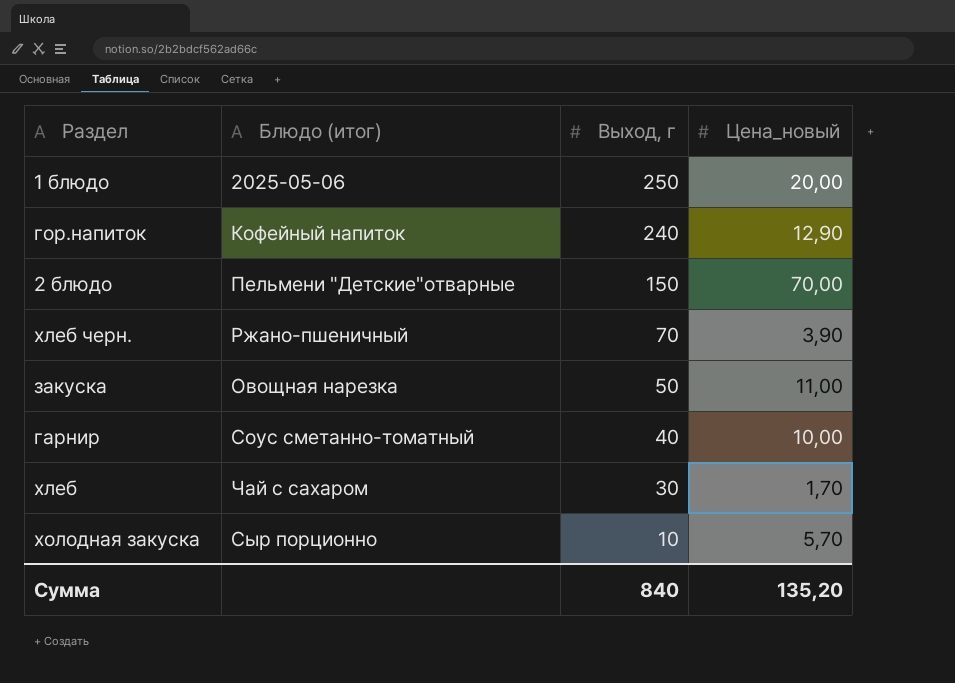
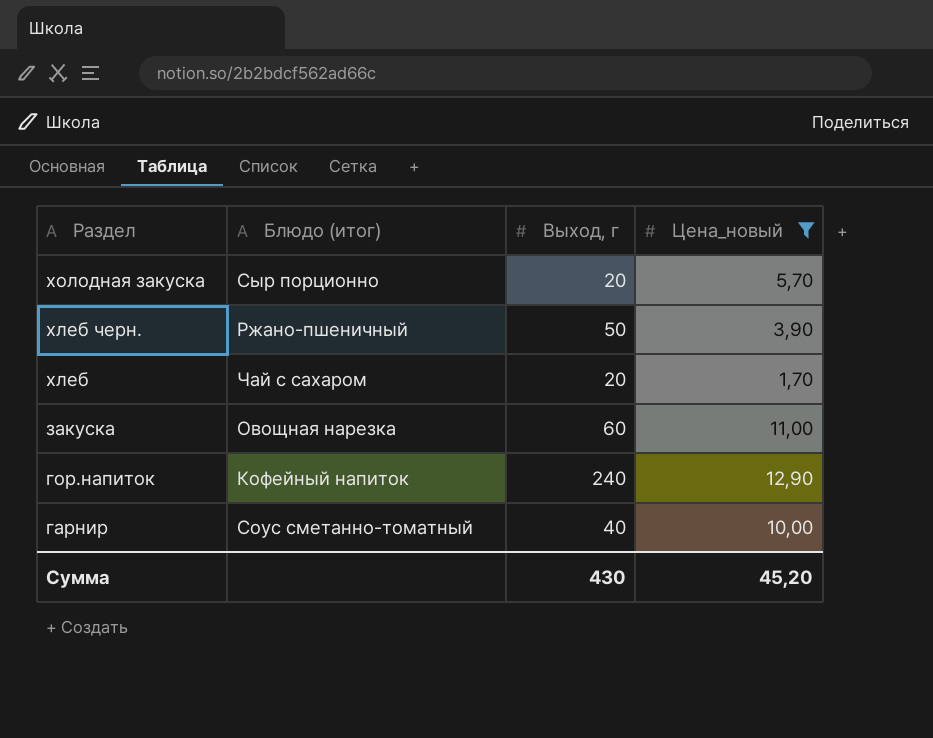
filter: none -> Цена_новый <= 12,90
row order: Выход, г descending -> Раздел descending
холодная закуска | Выход, г: 10 -> 20
хлеб черн. | Выход, г: 70 -> 50
хлеб | Выход, г: 30 -> 20
закуска | Выход, г: 50 -> 60
Сумма | Выход, г: 840 -> 430
Сумма | Цена_новый: 135,20 -> 45,20

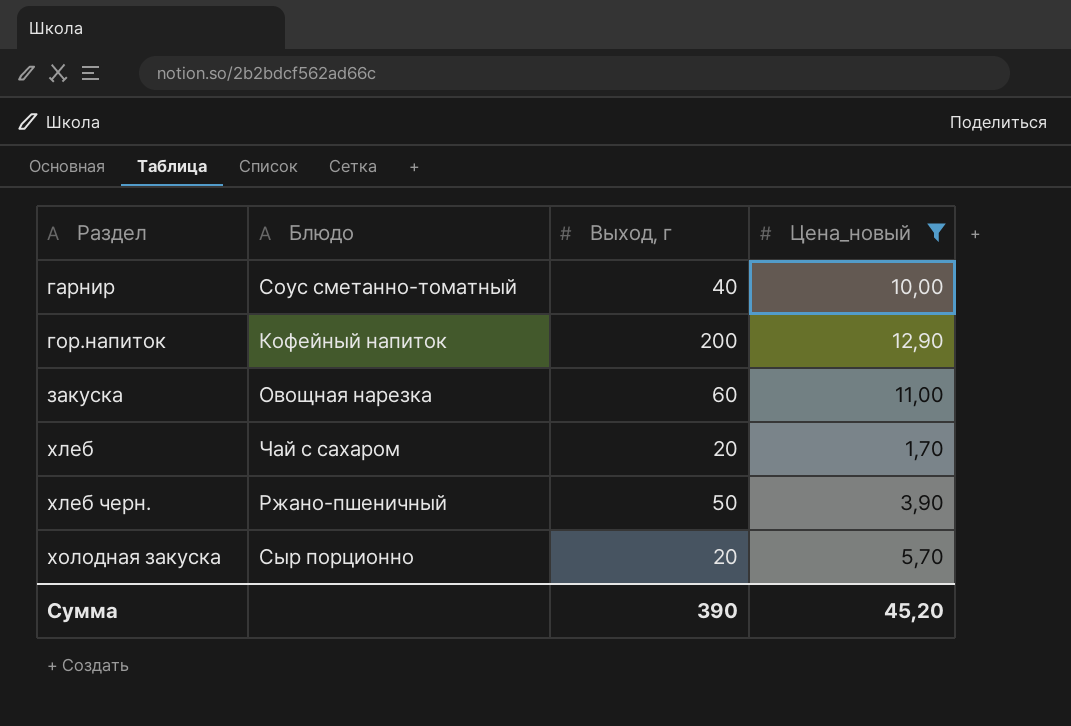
row order: Раздел descending -> Раздел ascending
column name: Блюдо (итог) -> Блюдо
гор.напиток | Выход, г: 240 -> 200
Сумма | Выход, г: 430 -> 390

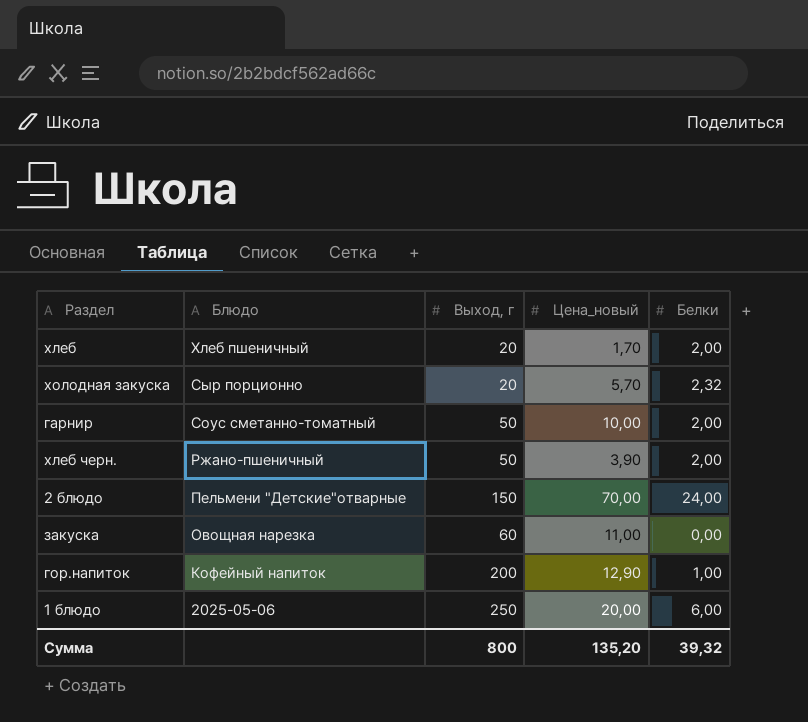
filter: Цена_новый <= 12,90 -> none
row order: Раздел ascending -> Блюдо descending
column Белки | position: none -> 5
хлеб | Блюдо: Чай с сахаром -> Хлеб пшеничный
гарнир | Выход, г: 40 -> 50
Сумма | Выход, г: 390 -> 800
Сумма | Цена_новый: 45,20 -> 135,20

